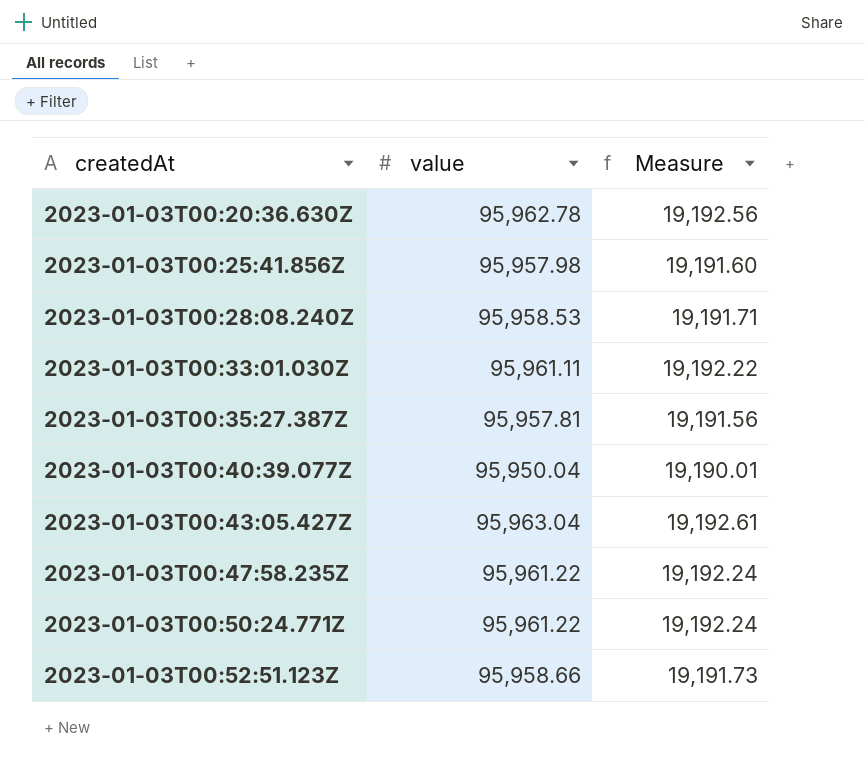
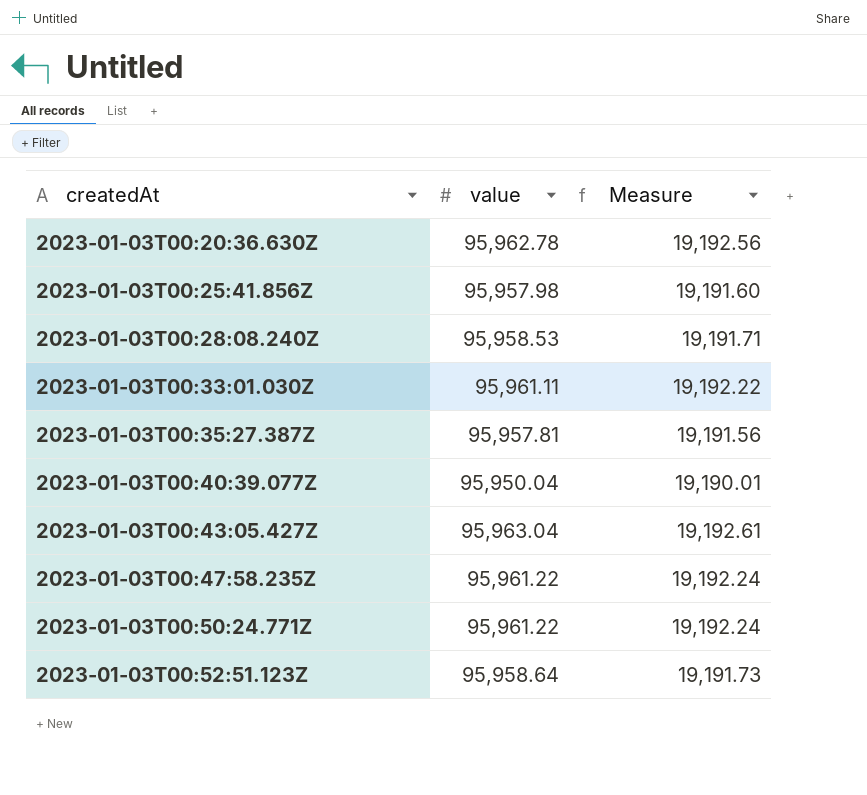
2023-01-03T00:52:51.123Z | value: 95,958.66 -> 95,958.64

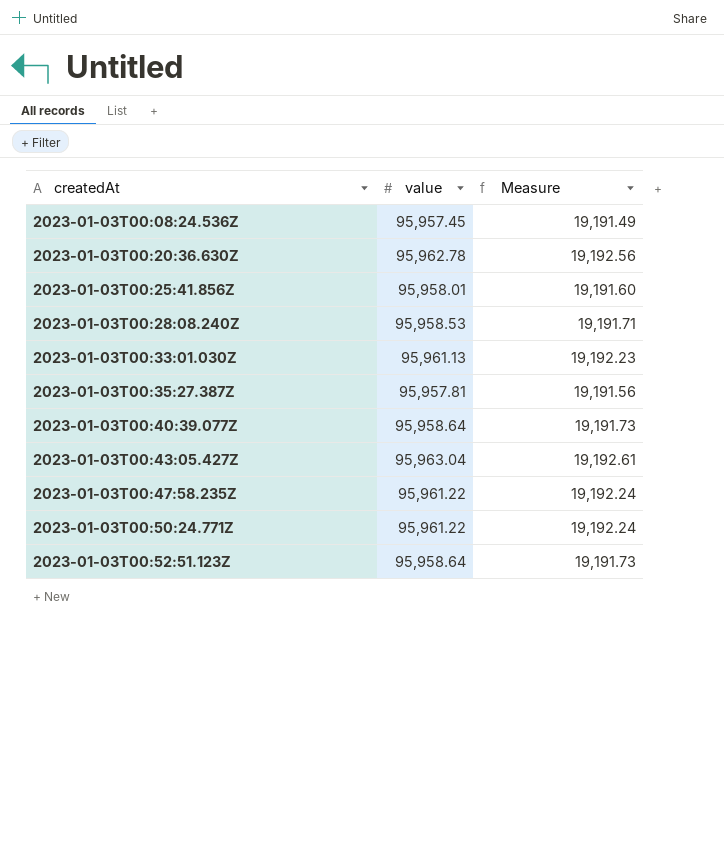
row 2023-01-03T00:08:24.536Z: none -> 95,957.45 | 19,191.49
2023-01-03T00:25:41.856Z | value: 95,957.98 -> 95,958.01
2023-01-03T00:33:01.030Z | value: 95,961.11 -> 95,961.13
2023-01-03T00:33:01.030Z | Measure: 19,192.22 -> 19,192.23
2023-01-03T00:40:39.077Z | value: 95,950.04 -> 95,958.64
2023-01-03T00:40:39.077Z | Measure: 19,190.01 -> 19,191.73

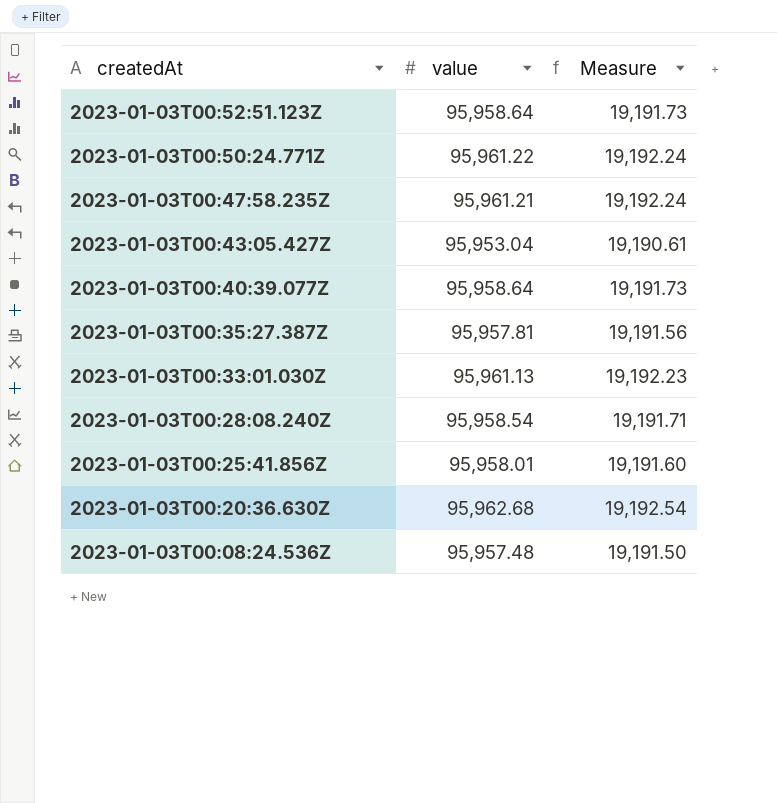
row order: createdAt ascending -> createdAt descending
2023-01-03T00:47:58.235Z | value: 95,961.22 -> 95,961.21
2023-01-03T00:43:05.427Z | value: 95,963.04 -> 95,953.04
2023-01-03T00:43:05.427Z | Measure: 19,192.61 -> 19,190.61
2023-01-03T00:28:08.240Z | value: 95,958.53 -> 95,958.54
2023-01-03T00:20:36.630Z | value: 95,962.78 -> 95,962.68
2023-01-03T00:20:36.630Z | Measure: 19,192.56 -> 19,192.54
2023-01-03T00:08:24.536Z | value: 95,957.45 -> 95,957.48
2023-01-03T00:08:24.536Z | Measure: 19,191.49 -> 19,191.50

